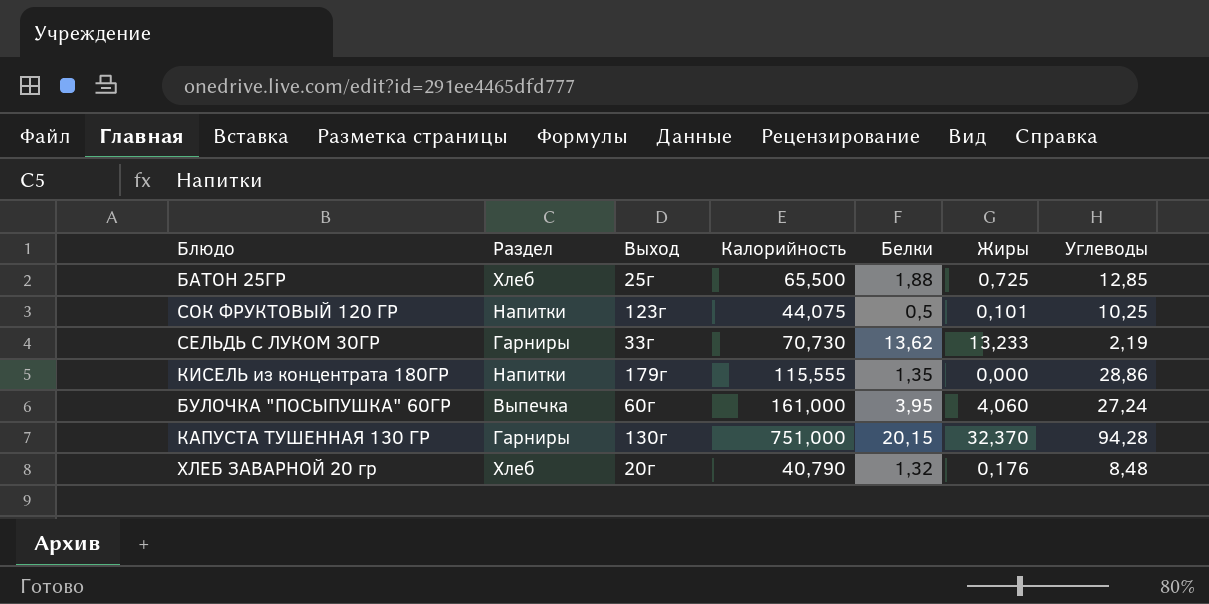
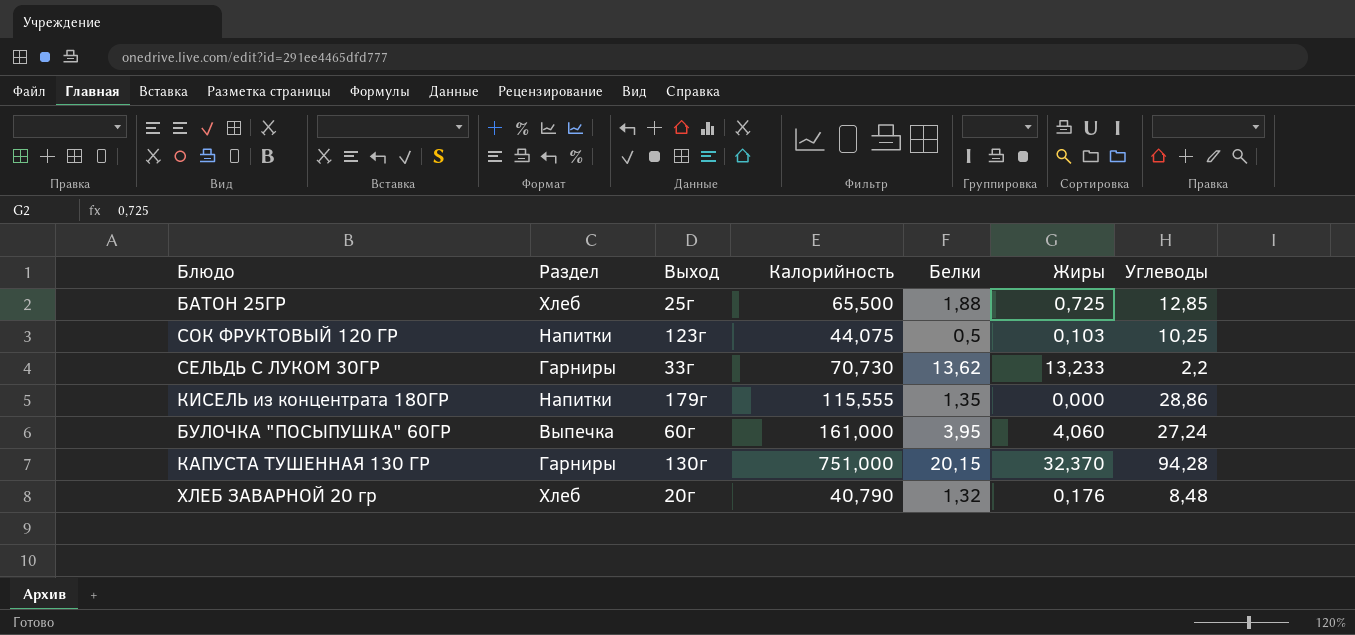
СОК ФРУКТОВЫЙ 120 ГР | Жиры: 0,101 -> 0,103
СЕЛЬДЬ С ЛУКОМ 30ГР | Углеводы: 2,19 -> 2,2

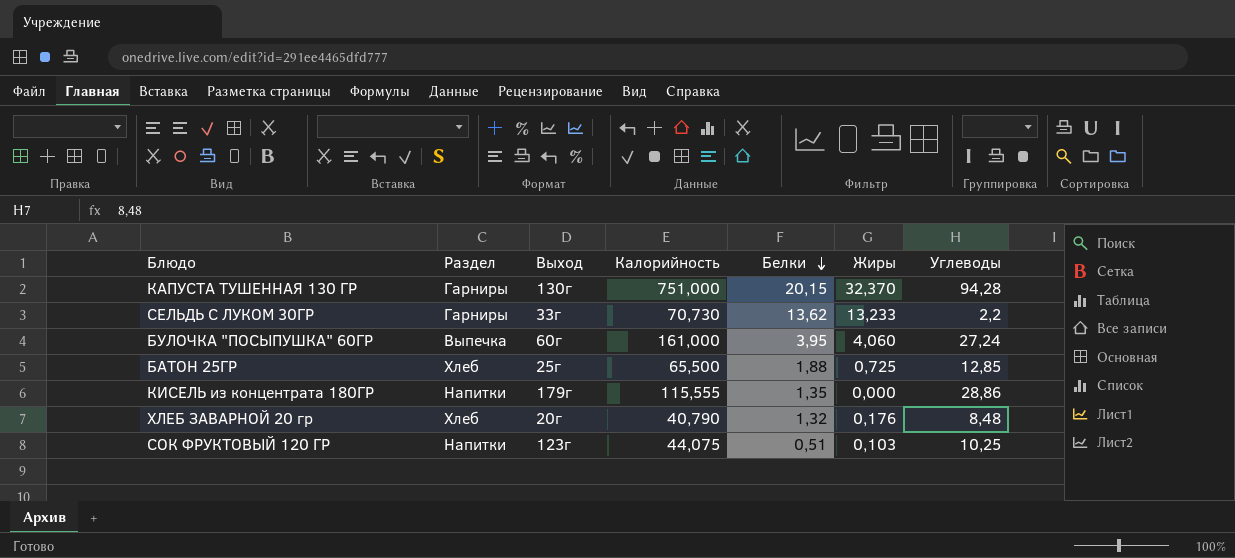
row order: none -> Белки descending
СОК ФРУКТОВЫЙ 120 ГР | Белки: 0,5 -> 0,51

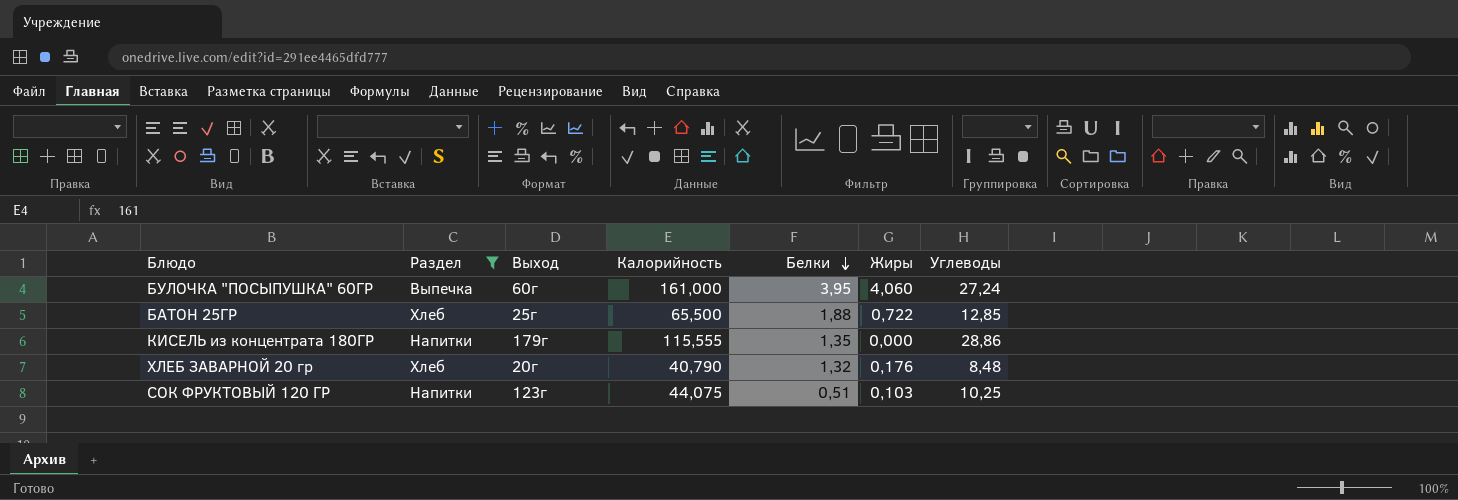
filter: none -> Раздел != Гарниры
БАТОН 25ГР | Жиры: 0,725 -> 0,722

